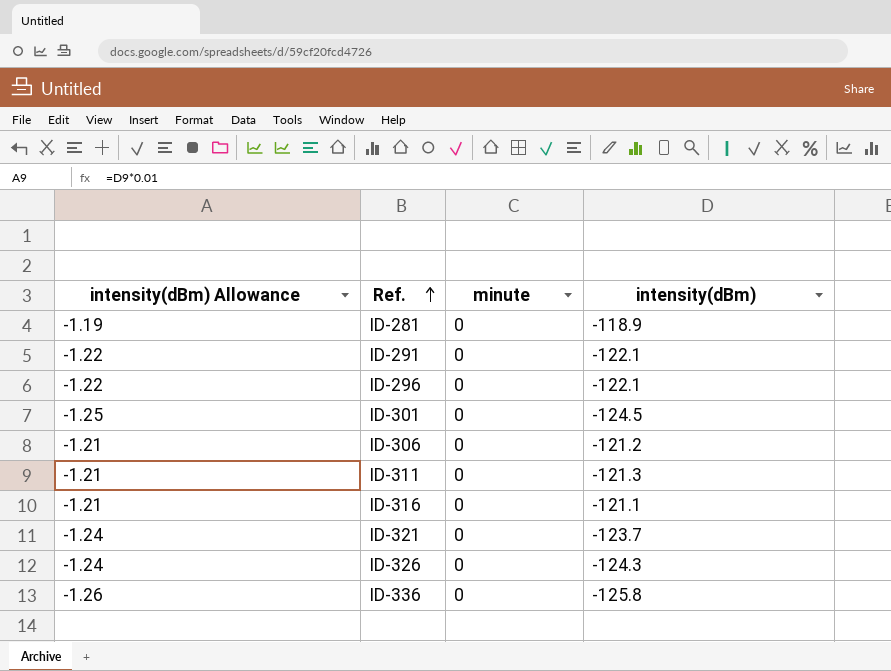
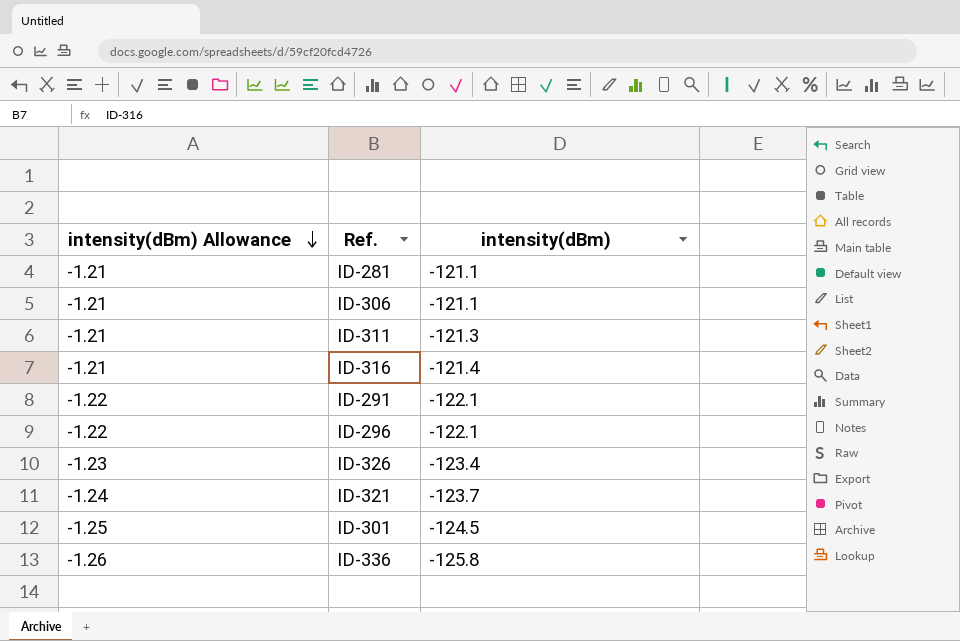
row order: Ref. ascending -> intensity(dBm) Allowance descending
column minute | position: 3 -> none
ID-281 | intensity(dBm) Allowance: -1.19 -> -1.21
ID-281 | intensity(dBm): -118.9 -> -121.1
ID-306 | intensity(dBm): -121.2 -> -121.1
ID-316 | intensity(dBm): -121.1 -> -121.4
ID-326 | intensity(dBm) Allowance: -1.24 -> -1.23
ID-326 | intensity(dBm): -124.3 -> -123.4

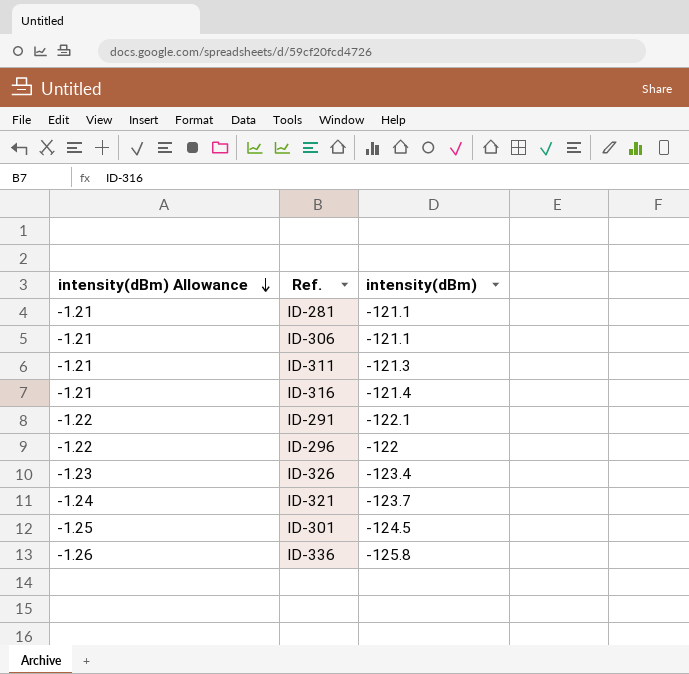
ID-296 | intensity(dBm): -122.1 -> -122

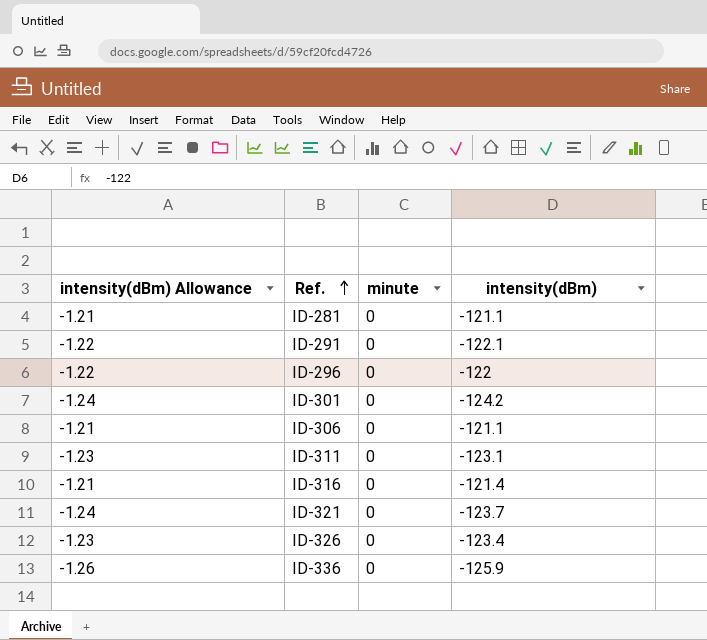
row order: intensity(dBm) Allowance descending -> Ref. ascending
column minute | position: none -> 3
ID-301 | intensity(dBm) Allowance: -1.25 -> -1.24
ID-301 | intensity(dBm): -124.5 -> -124.2
ID-311 | intensity(dBm) Allowance: -1.21 -> -1.23
ID-311 | intensity(dBm): -121.3 -> -123.1
ID-336 | intensity(dBm): -125.8 -> -125.9

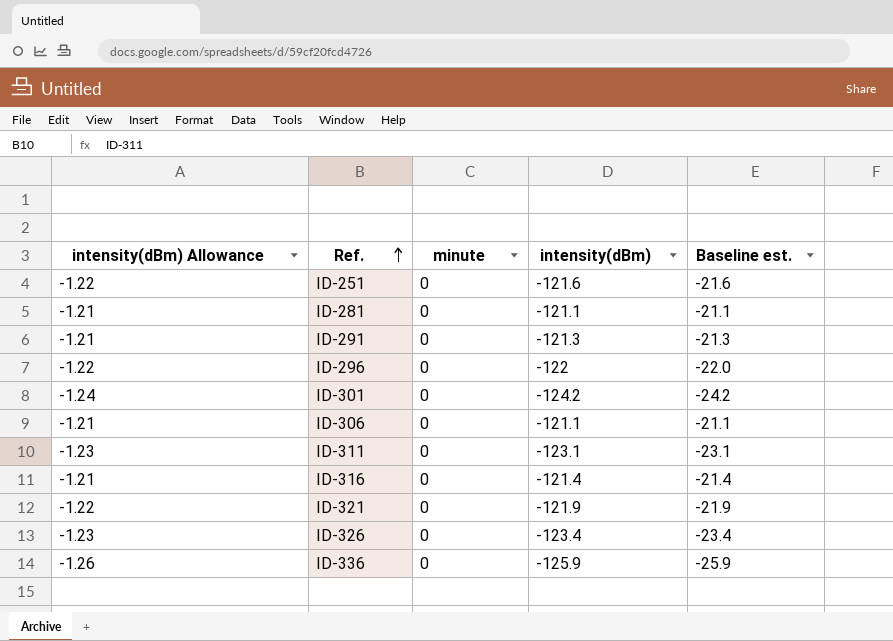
column Baseline est. | formula: none -> [intensity(dBm)] + 100
row ID-251: none -> -1.22 | 0 | -121.6 | -21.6
ID-291 | intensity(dBm) Allowance: -1.22 -> -1.21
ID-291 | intensity(dBm): -122.1 -> -121.3
ID-321 | intensity(dBm) Allowance: -1.24 -> -1.22
ID-321 | intensity(dBm): -123.7 -> -121.9

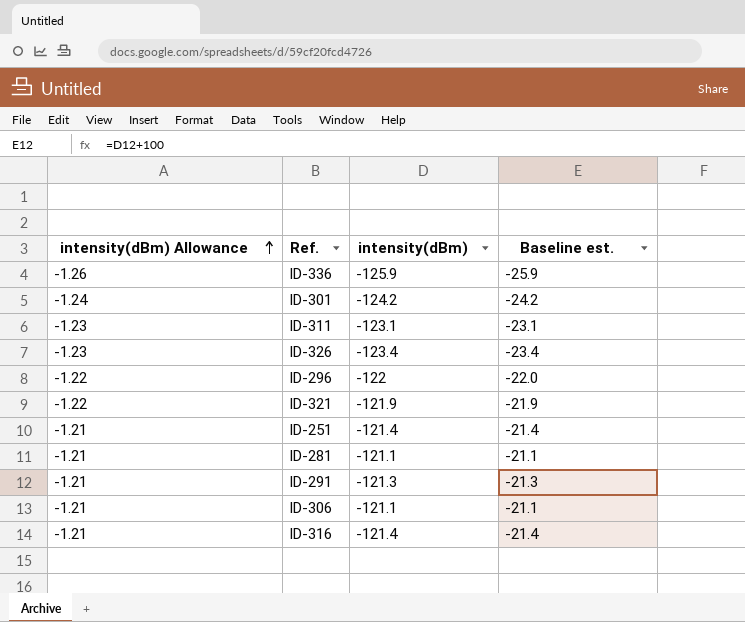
row order: Ref. ascending -> intensity(dBm) Allowance ascending
column minute | position: 3 -> none
ID-251 | intensity(dBm) Allowance: -1.22 -> -1.21
ID-251 | intensity(dBm): -121.6 -> -121.4
ID-251 | Baseline est.: -21.6 -> -21.4

